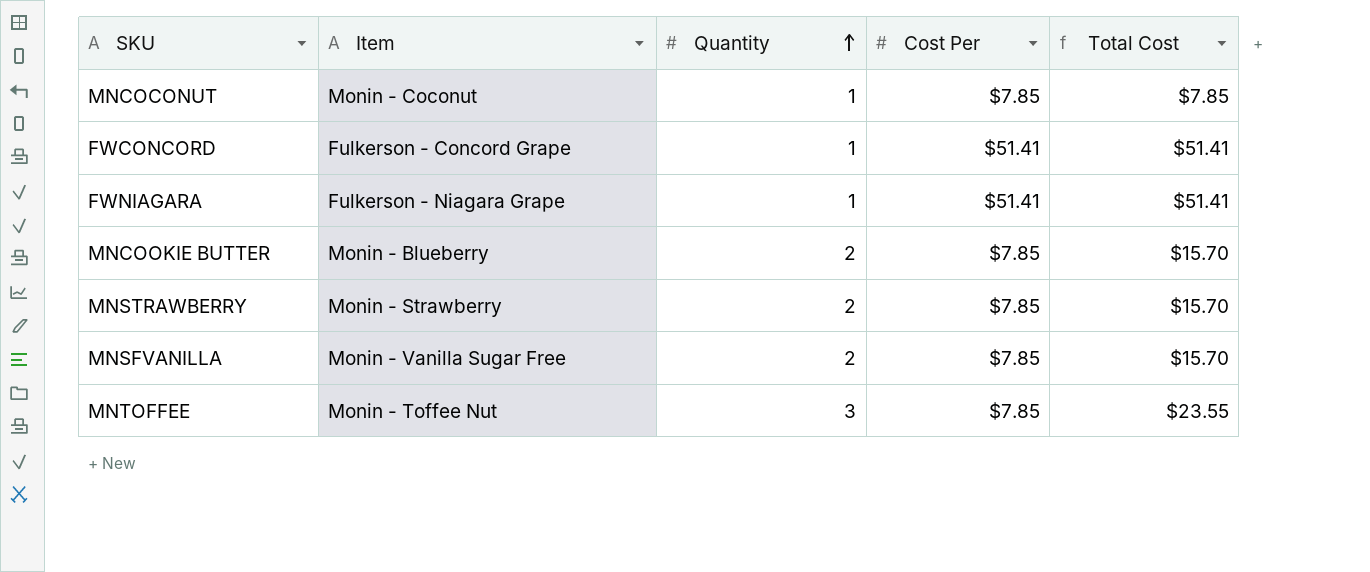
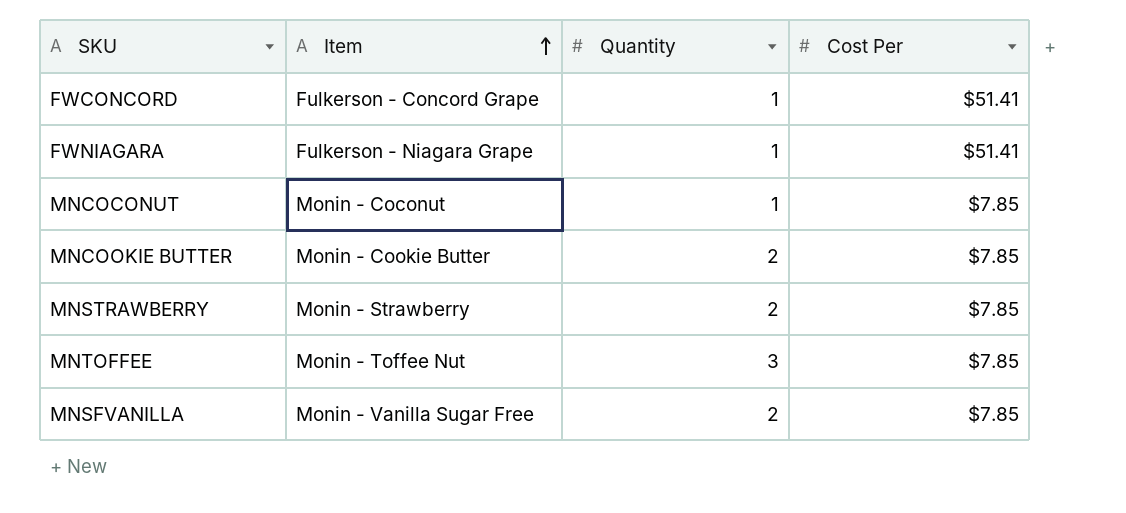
row order: Quantity ascending -> Item ascending
column Total Cost | formula: [Quantity] * [Cost Per] -> none
MNCOOKIE BUTTER | Item: Monin - Blueberry -> Monin - Cookie Butter

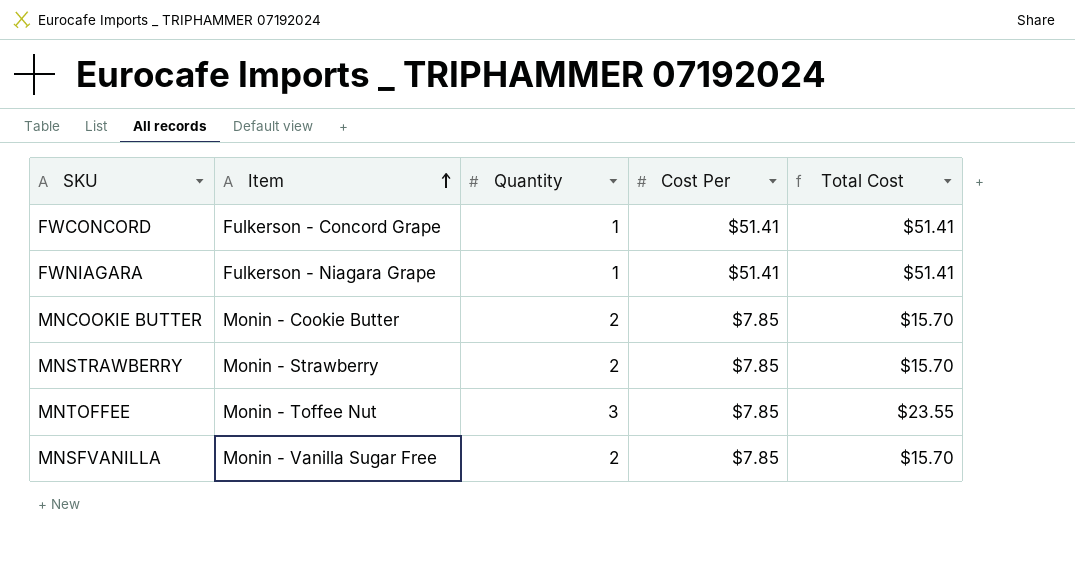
column Total Cost | formula: none -> [Quantity] * [Cost Per]
row MNCOCONUT: Monin - Coconut | 1 | $7.85 -> none

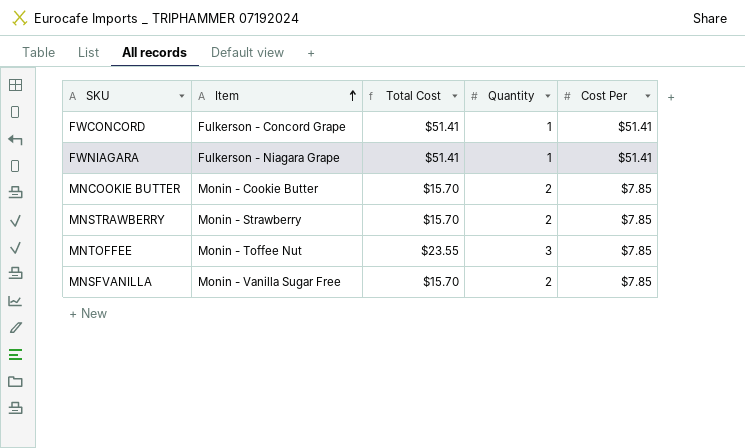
column Total Cost | position: 5 -> 3

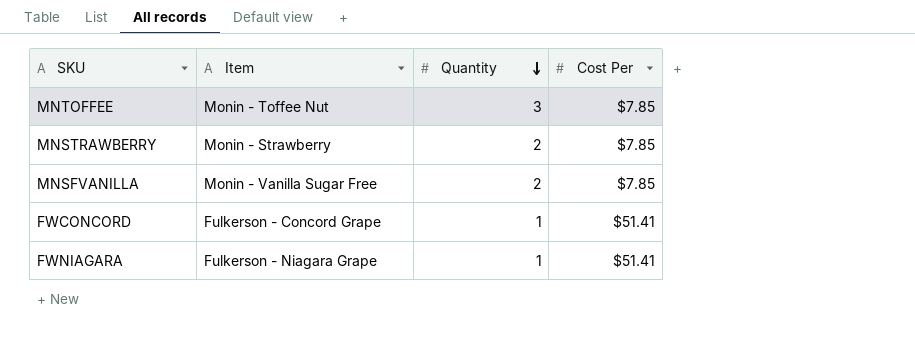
row order: Item ascending -> Quantity descending
column Total Cost | formula: [Quantity] * [Cost Per] -> none
row MNCOOKIE BUTTER: Monin - Cookie Butter | $15.70 | 2 | $7.85 -> none

